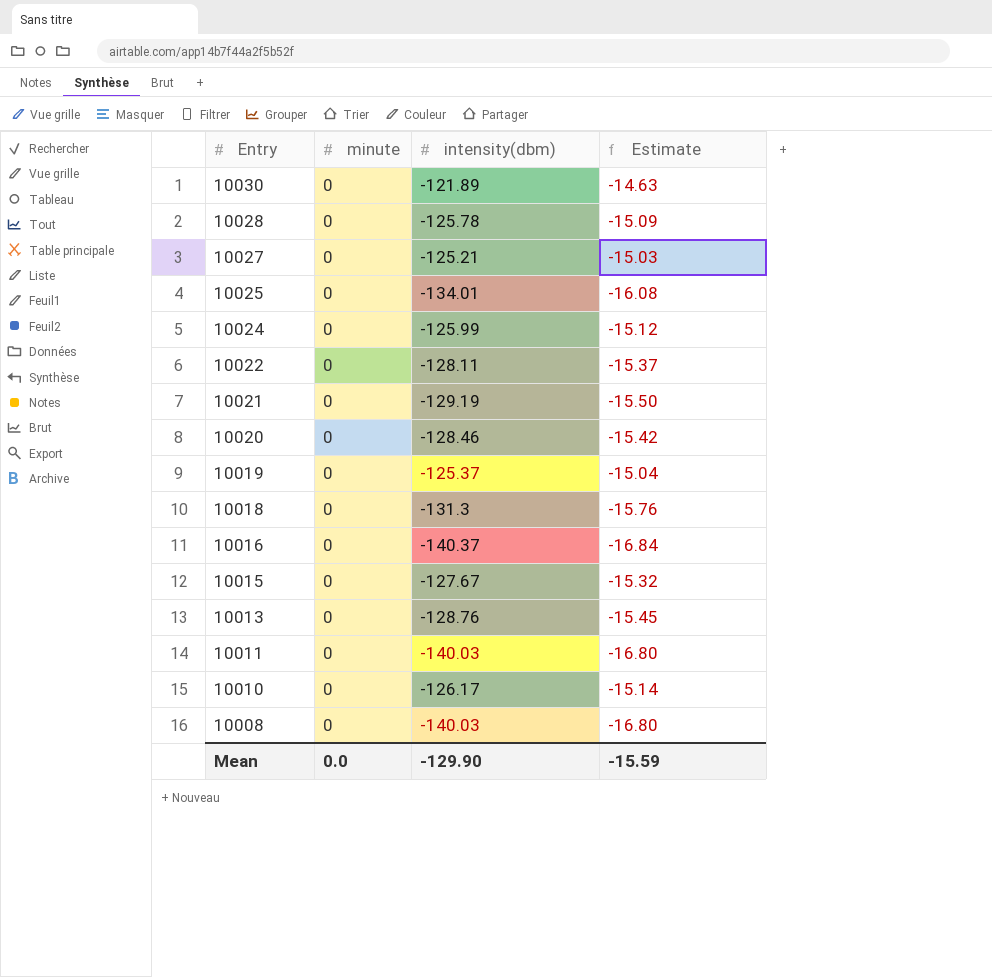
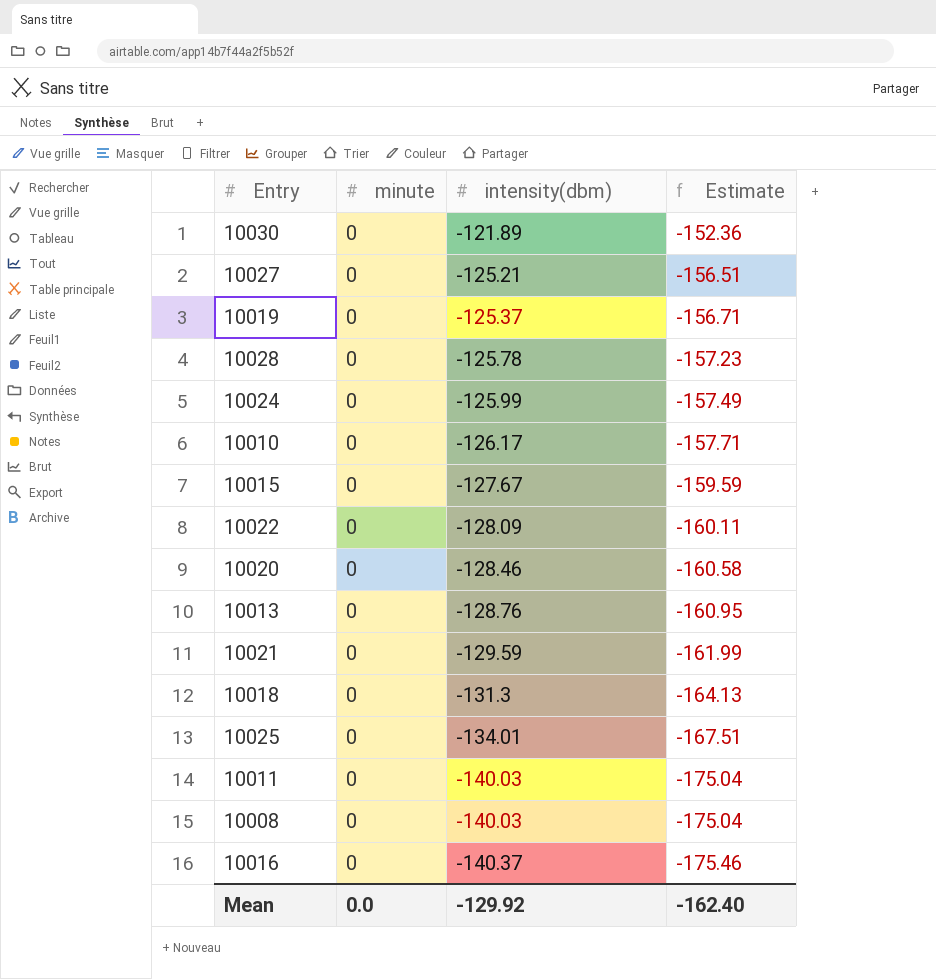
row order: Entry descending -> intensity(dbm) descending
column Estimate | formula: [intensity(dbm)] * 0.12 -> [intensity(dbm)] * 1.25
10022 | intensity(dbm): -128.11 -> -128.09
10021 | intensity(dbm): -129.19 -> -129.59
Mean | intensity(dbm): -129.90 -> -129.92
Mean | Estimate: -15.59 -> -162.40

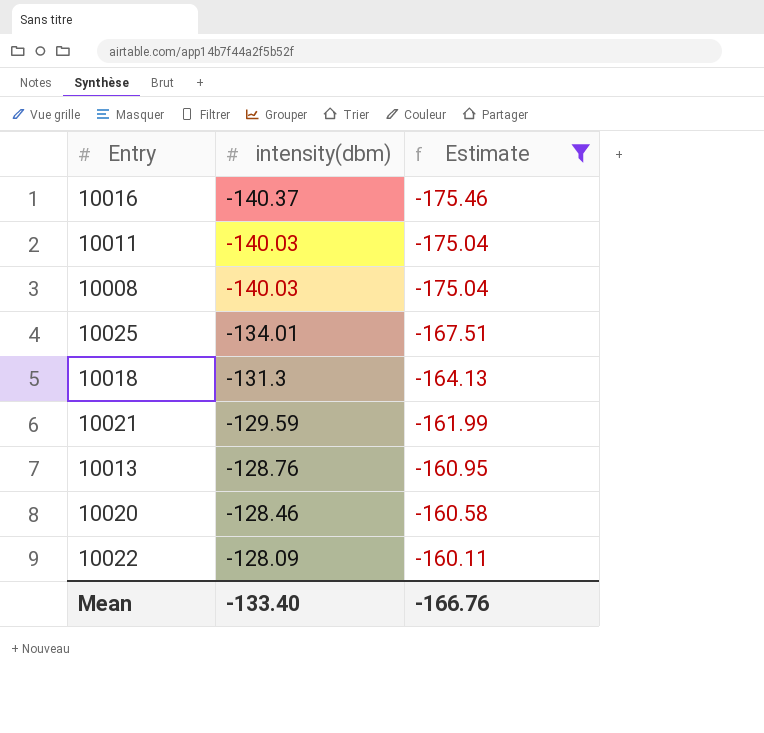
filter: none -> Estimate <= -160.11
row order: intensity(dbm) descending -> intensity(dbm) ascending
column minute | position: 2 -> none
Mean | intensity(dbm): -129.92 -> -133.40
Mean | Estimate: -162.40 -> -166.76

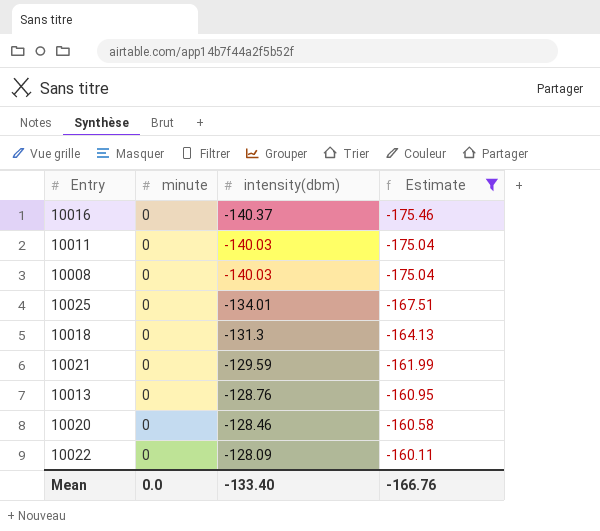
column minute | position: none -> 2

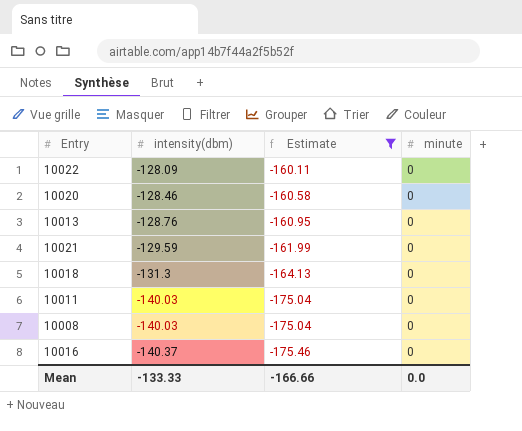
row order: intensity(dbm) ascending -> intensity(dbm) descending
column minute | position: 2 -> 4
row 10025: 0 | -134.01 | -167.51 -> none
Mean | intensity(dbm): -133.40 -> -133.33
Mean | Estimate: -166.76 -> -166.66

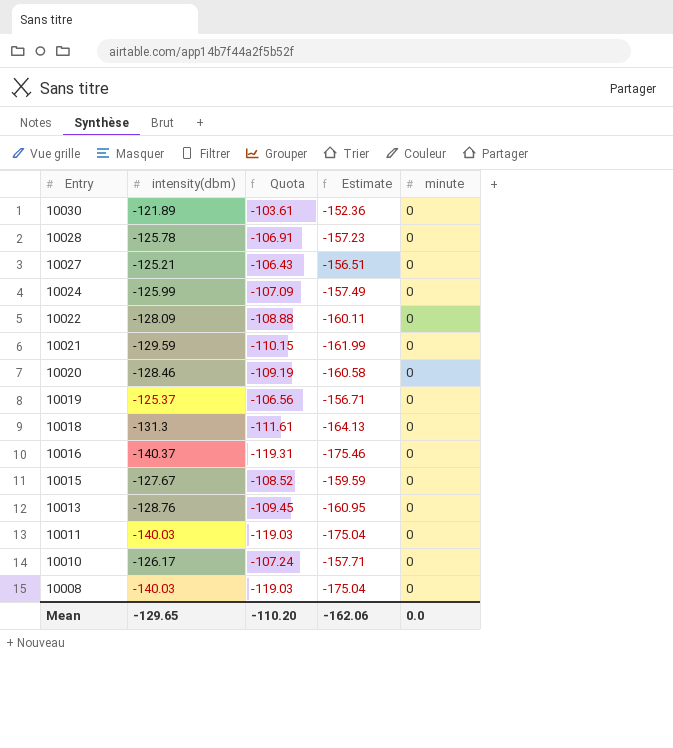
filter: Estimate <= -160.11 -> none
row order: intensity(dbm) descending -> Entry descending
column Quota | formula: none -> [intensity(dbm)] * 0.85
Mean | intensity(dbm): -133.33 -> -129.65
Mean | Estimate: -166.66 -> -162.06

